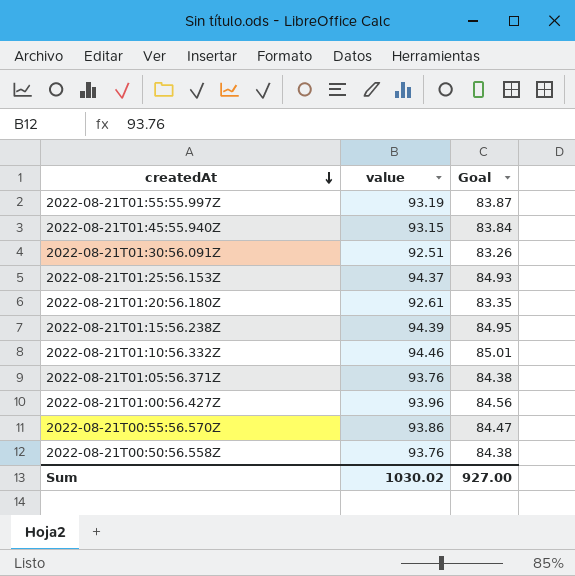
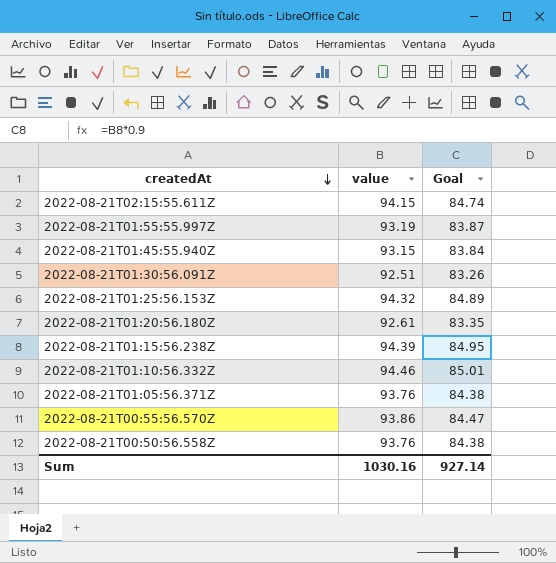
row 2022-08-21T01:00:56.427Z: 93.96 | 84.56 -> none
row 2022-08-21T02:15:55.611Z: none -> 94.15 | 84.74
2022-08-21T01:25:56.153Z | value: 94.37 -> 94.32
2022-08-21T01:25:56.153Z | Goal: 84.93 -> 84.89
Sum | value: 1030.02 -> 1030.16
Sum | Goal: 927.00 -> 927.14

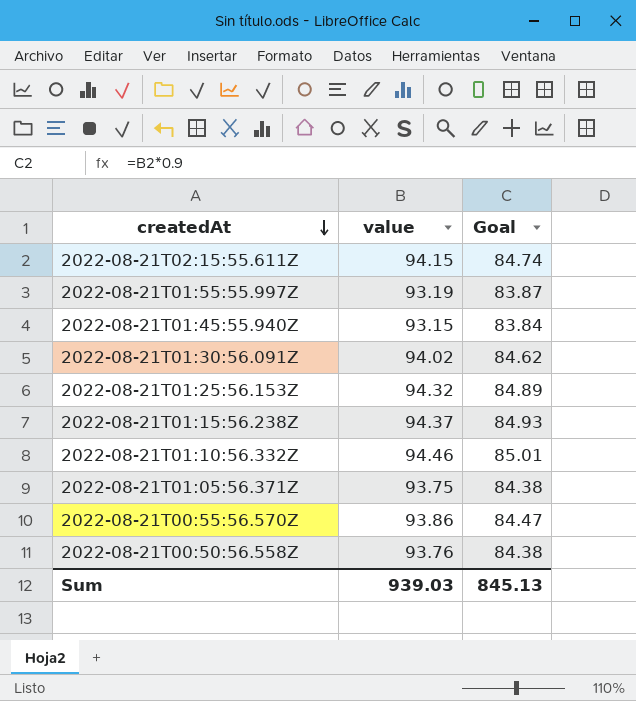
row 2022-08-21T01:20:56.180Z: 92.61 | 83.35 -> none
2022-08-21T01:30:56.091Z | value: 92.51 -> 94.02
2022-08-21T01:30:56.091Z | Goal: 83.26 -> 84.62
2022-08-21T01:15:56.238Z | value: 94.39 -> 94.37
2022-08-21T01:15:56.238Z | Goal: 84.95 -> 84.93
2022-08-21T01:05:56.371Z | value: 93.76 -> 93.75
Sum | value: 1030.16 -> 939.03
Sum | Goal: 927.14 -> 845.13

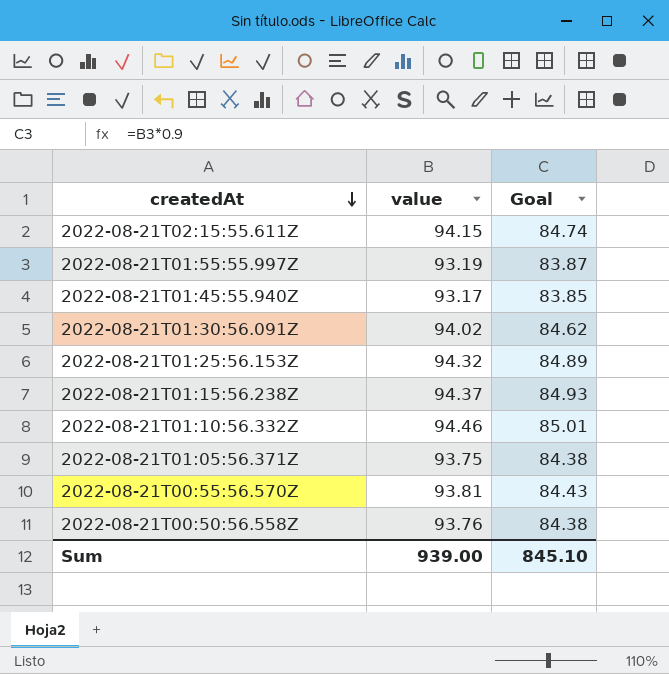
2022-08-21T01:45:55.940Z | value: 93.15 -> 93.17
2022-08-21T01:45:55.940Z | Goal: 83.84 -> 83.85
2022-08-21T00:55:56.570Z | value: 93.86 -> 93.81
2022-08-21T00:55:56.570Z | Goal: 84.47 -> 84.43
Sum | value: 939.03 -> 939.00
Sum | Goal: 845.13 -> 845.10

